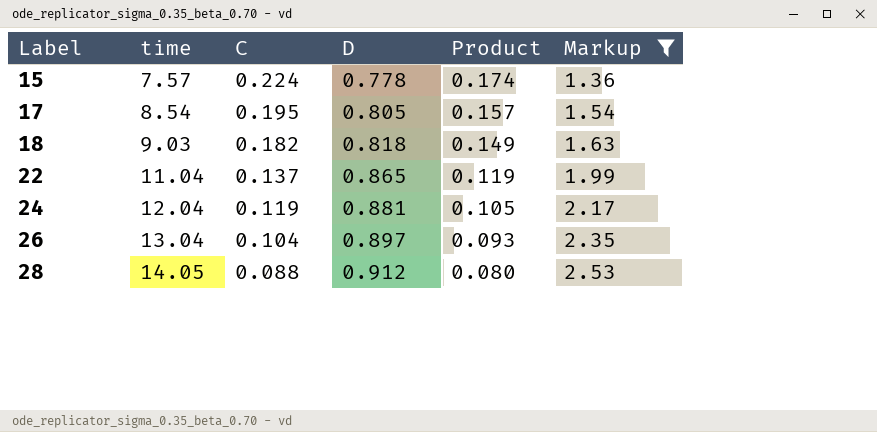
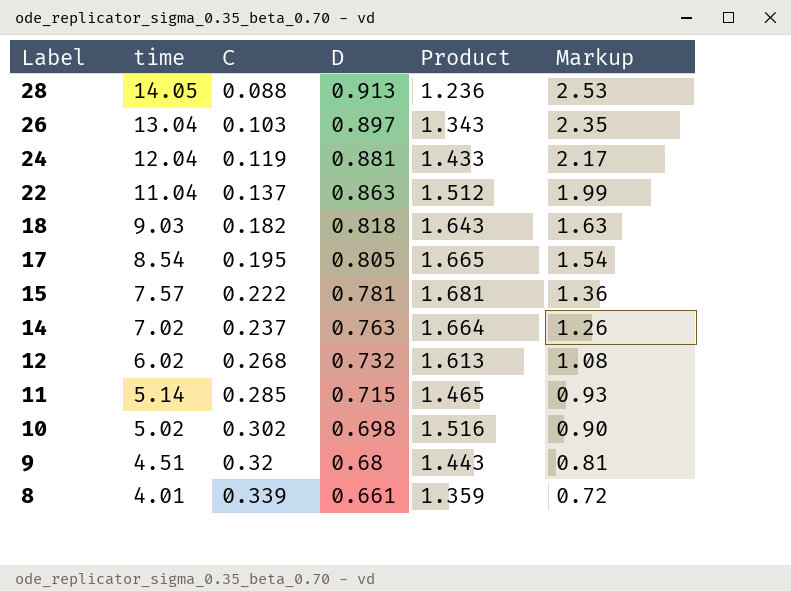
filter: Markup >= 1.36 -> none
row order: Label ascending -> Label descending
column Product | formula: [C] * [D] -> [time] * [C]
28 | D: 0.912 -> 0.913
26 | C: 0.104 -> 0.103
22 | D: 0.865 -> 0.863
15 | C: 0.224 -> 0.222
15 | D: 0.778 -> 0.781

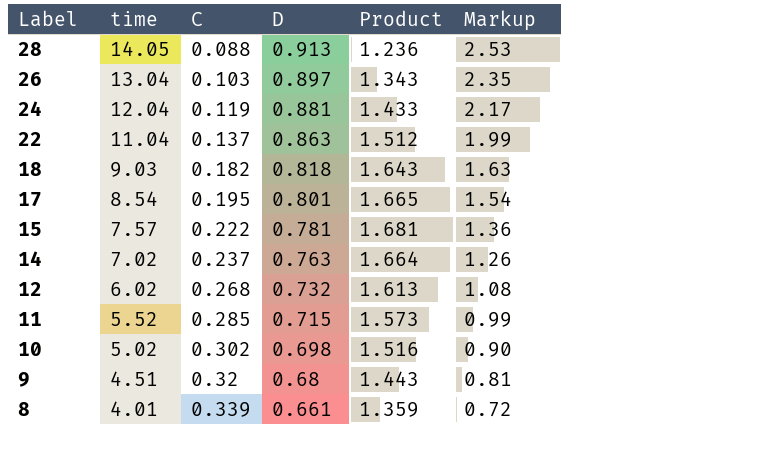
17 | D: 0.805 -> 0.801
11 | time: 5.14 -> 5.52
11 | Product: 1.465 -> 1.573
11 | Markup: 0.93 -> 0.99

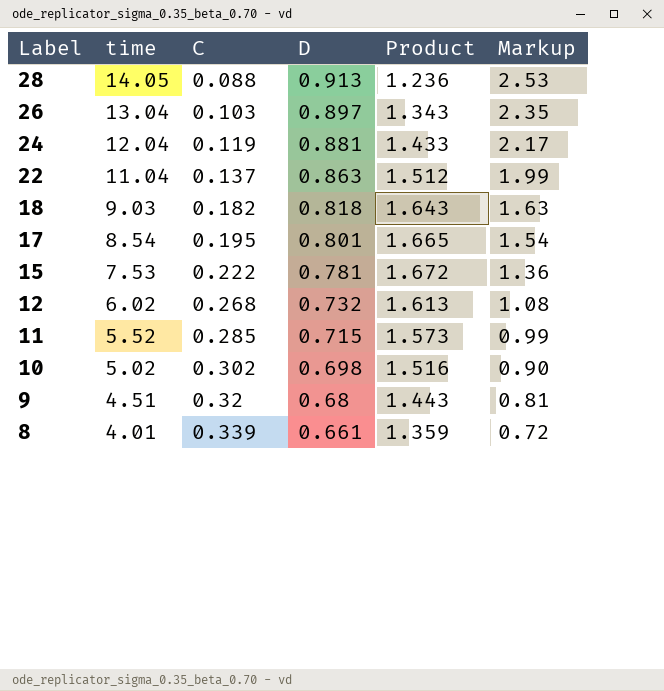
row 14: 7.02 | 0.237 | 0.763 | 1.664 | 1.26 -> none
15 | time: 7.57 -> 7.53
15 | Product: 1.681 -> 1.672

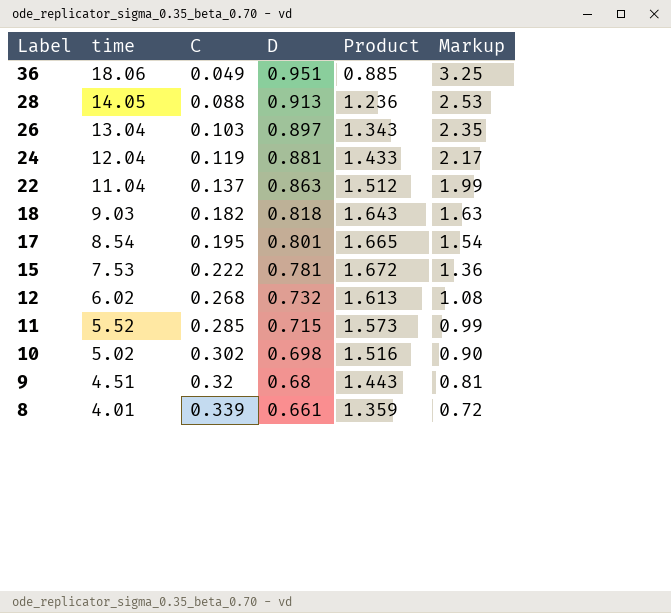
row 36: none -> 18.06 | 0.049 | 0.951 | 0.885 | 3.25

